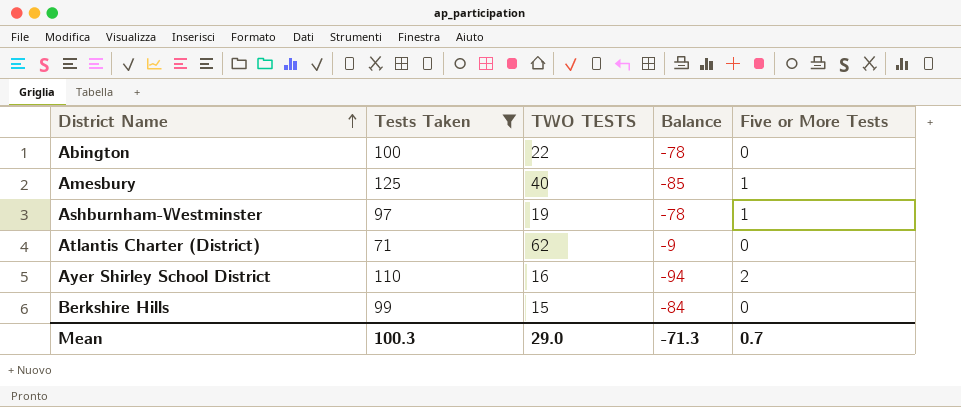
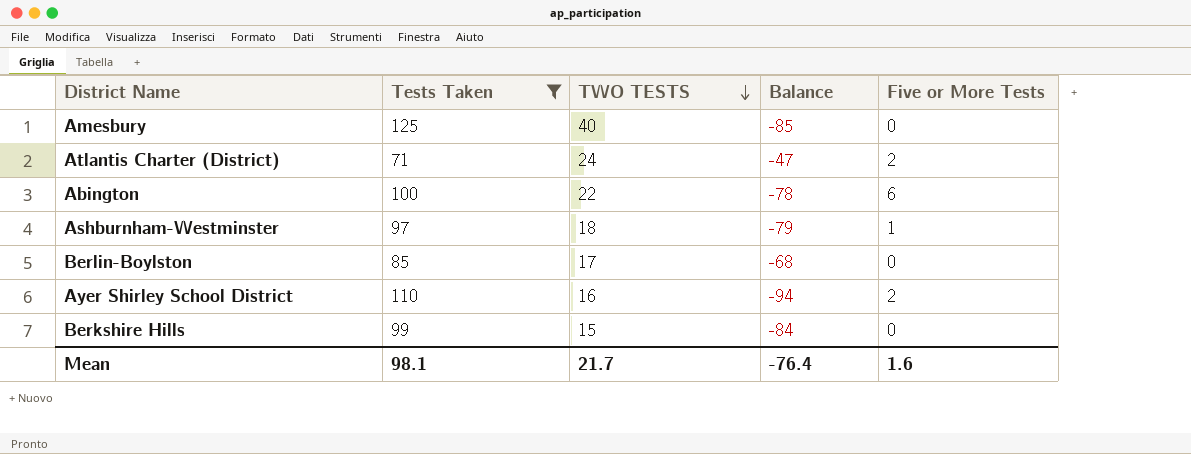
row order: District Name ascending -> TWO TESTS descending
Amesbury | Five or More Tests: 1 -> 0
Atlantis Charter (District) | TWO TESTS: 62 -> 24
Atlantis Charter (District) | Balance: -9 -> -47
Atlantis Charter (District) | Five or More Tests: 0 -> 2
Abington | Five or More Tests: 0 -> 6
Ashburnham-Westminster | TWO TESTS: 19 -> 18
Ashburnham-Westminster | Balance: -78 -> -79
row Berlin-Boylston: none -> 85 | 17 | -68 | 0
Mean | Tests Taken: 100.3 -> 98.1
Mean | TWO TESTS: 29.0 -> 21.7
Mean | Balance: -71.3 -> -76.4
Mean | Five or More Tests: 0.7 -> 1.6

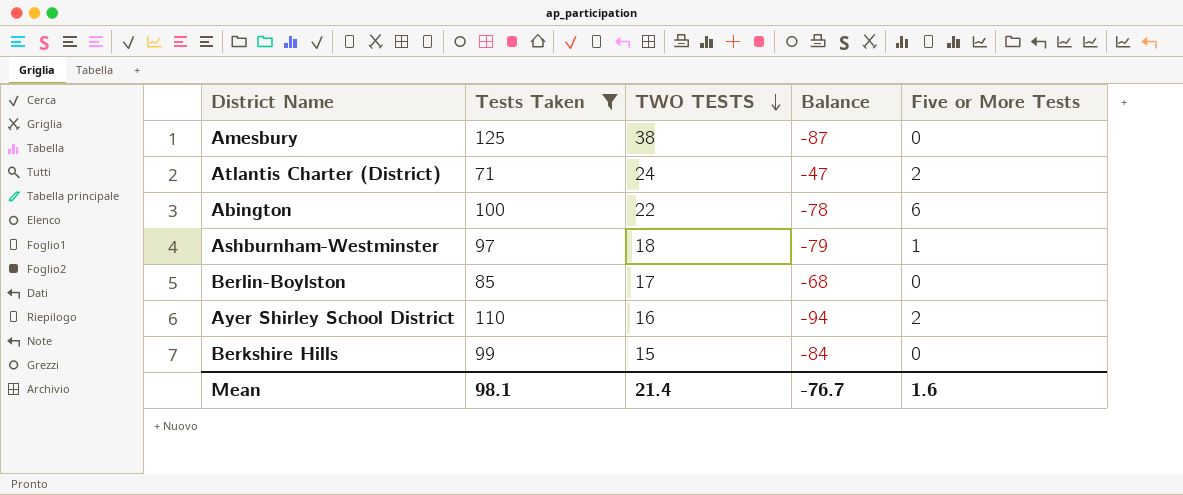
Amesbury | TWO TESTS: 40 -> 38
Amesbury | Balance: -85 -> -87
Mean | TWO TESTS: 21.7 -> 21.4
Mean | Balance: -76.4 -> -76.7

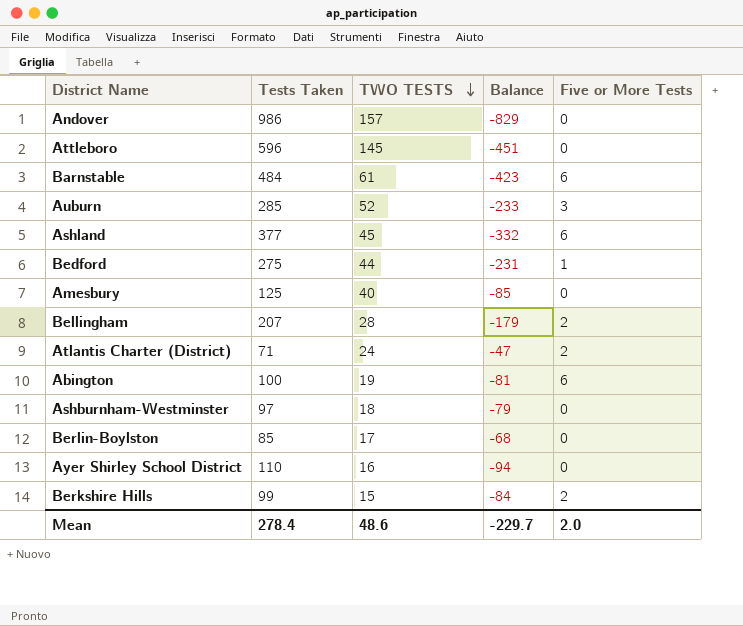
filter: Tests Taken <= 125 -> none
Amesbury | TWO TESTS: 38 -> 40
Amesbury | Balance: -87 -> -85
Abington | TWO TESTS: 22 -> 19
Abington | Balance: -78 -> -81
Ashburnham-Westminster | Five or More Tests: 1 -> 0
Ayer Shirley School District | Five or More Tests: 2 -> 0
Berkshire Hills | Five or More Tests: 0 -> 2
Mean | Tests Taken: 98.1 -> 278.4
Mean | TWO TESTS: 21.4 -> 48.6
Mean | Balance: -76.7 -> -229.7
Mean | Five or More Tests: 1.6 -> 2.0

